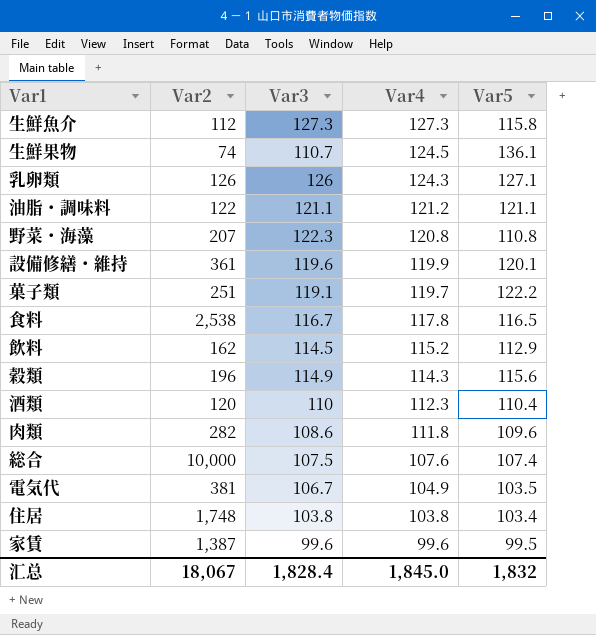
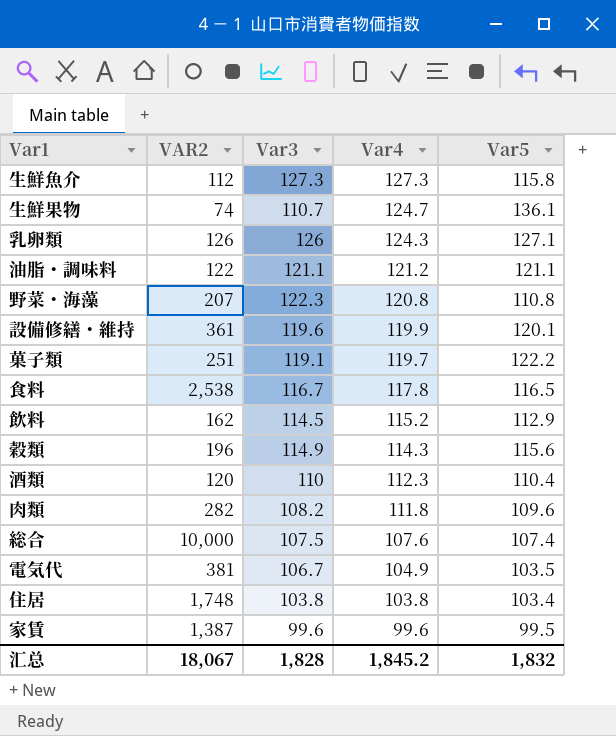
column name: Var2 -> VAR2
生鮮果物 | Var4: 124.5 -> 124.7
肉類 | Var3: 108.6 -> 108.2
汇总 | Var3: 1,828.4 -> 1,828
汇总 | Var4: 1,845.0 -> 1,845.2

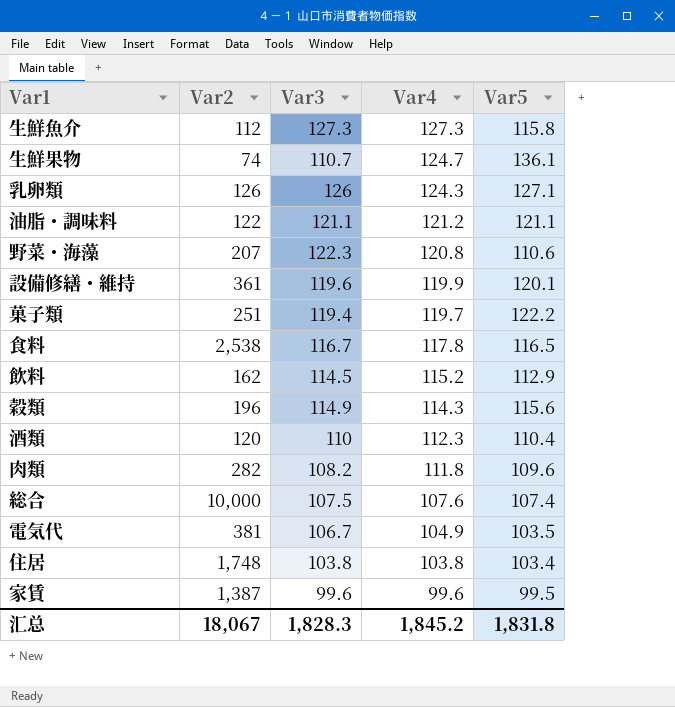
column name: VAR2 -> Var2
野菜・海藻 | Var5: 110.8 -> 110.6
菓子類 | Var3: 119.1 -> 119.4
汇总 | Var3: 1,828 -> 1,828.3
汇总 | Var5: 1,832 -> 1,831.8

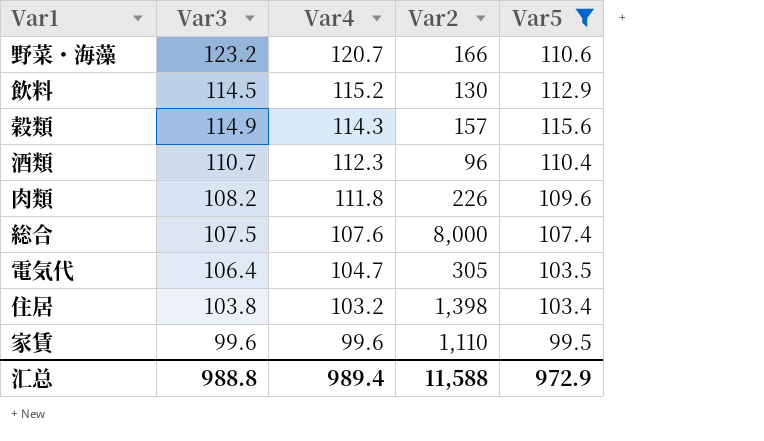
filter: none -> Var5 <= 115.6
column Var2 | position: 2 -> 4
野菜・海藻 | Var3: 122.3 -> 123.2
野菜・海藻 | Var4: 120.8 -> 120.7
野菜・海藻 | Var2: 207 -> 166
飲料 | Var2: 162 -> 130
穀類 | Var2: 196 -> 157
酒類 | Var3: 110 -> 110.7
酒類 | Var2: 120 -> 96
肉類 | Var2: 282 -> 226
総合 | Var2: 10,000 -> 8,000
電気代 | Var3: 106.7 -> 106.4
電気代 | Var4: 104.9 -> 104.7
電気代 | Var2: 381 -> 305
住居 | Var4: 103.8 -> 103.2
住居 | Var2: 1,748 -> 1,398
家賃 | Var2: 1,387 -> 1,110
汇总 | Var3: 1,828.3 -> 988.8
汇总 | Var4: 1,845.2 -> 989.4
汇总 | Var2: 18,067 -> 11,588
汇总 | Var5: 1,831.8 -> 972.9

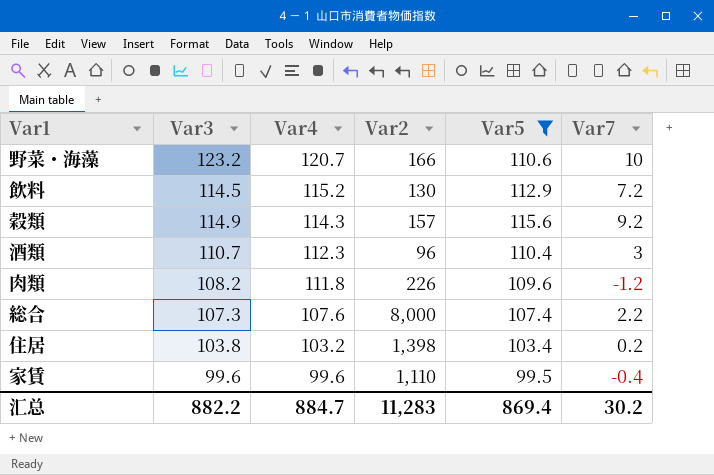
column Var7 | position: none -> 6
row 電気代: 106.4 | 104.7 | 305 | 103.5 -> none
総合 | Var3: 107.5 -> 107.3
汇总 | Var3: 988.8 -> 882.2
汇总 | Var4: 989.4 -> 884.7
汇总 | Var2: 11,588 -> 11,283
汇总 | Var5: 972.9 -> 869.4

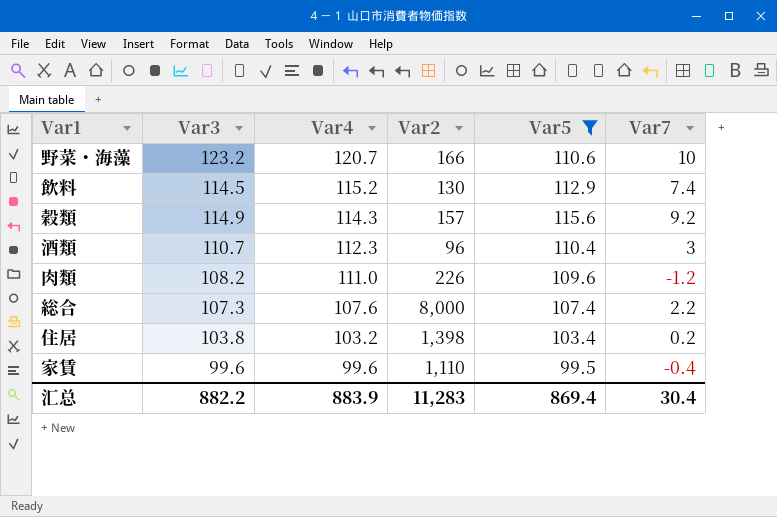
飲料 | Var7: 7.2 -> 7.4
肉類 | Var4: 111.8 -> 111.0
汇总 | Var4: 884.7 -> 883.9
汇总 | Var7: 30.2 -> 30.4

